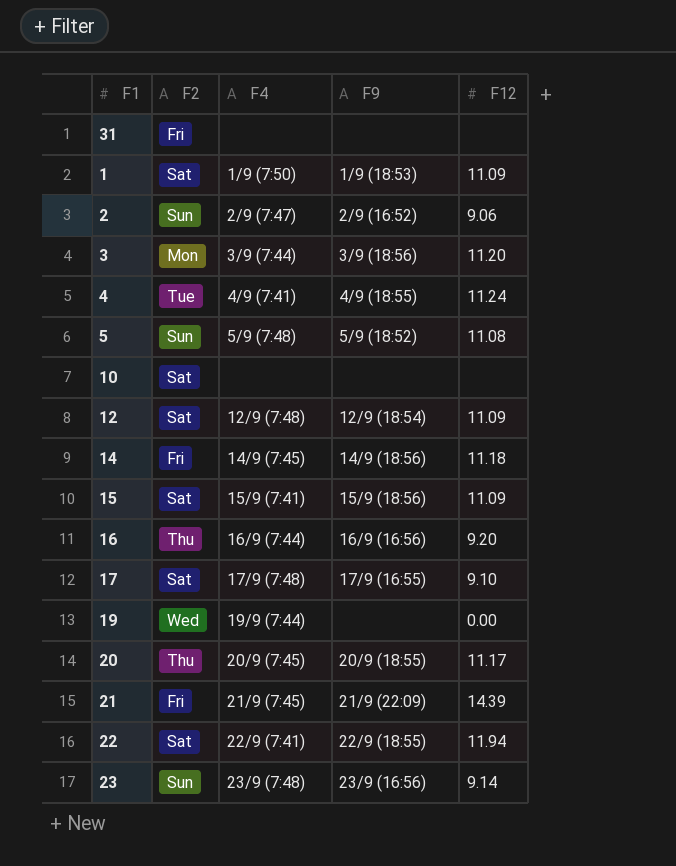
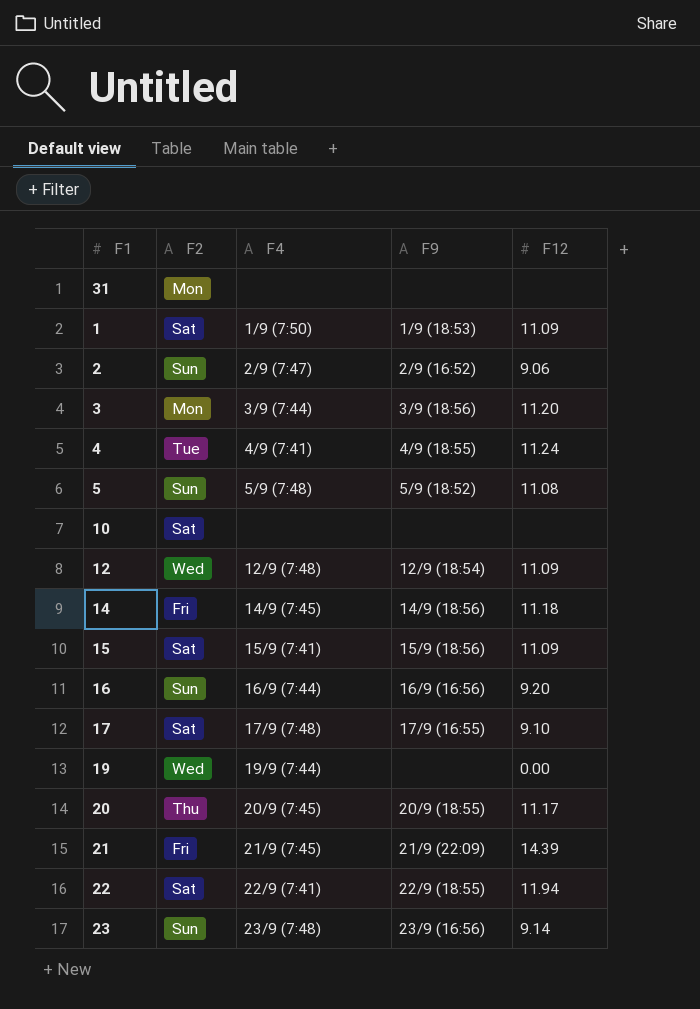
31 | F2: Fri -> Mon
12 | F2: Sat -> Wed
16 | F2: Thu -> Sun

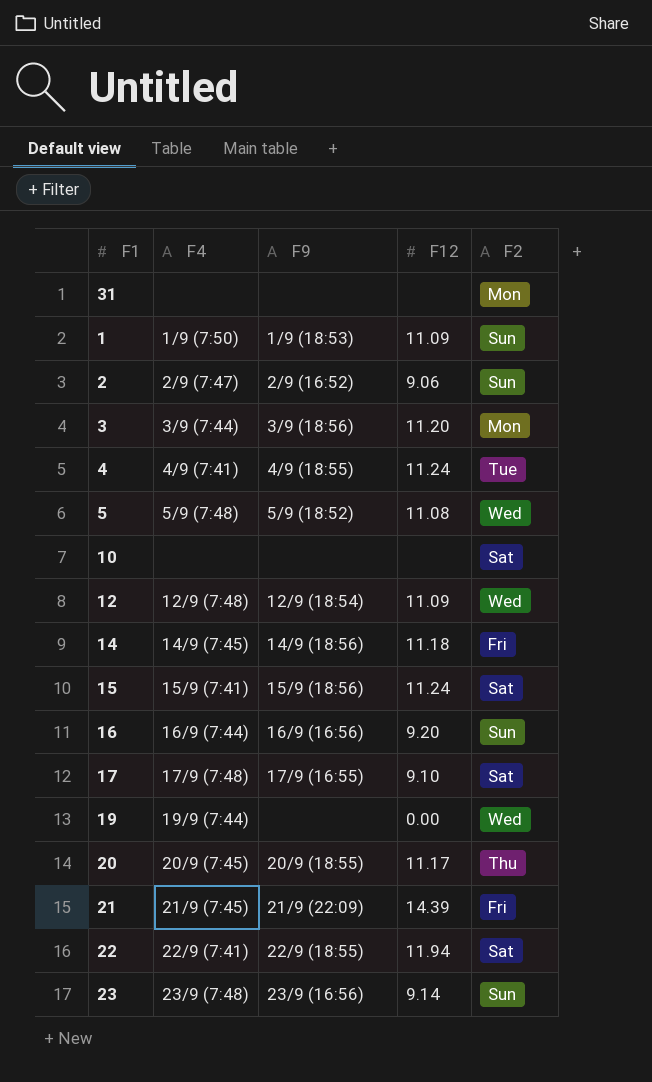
column F2 | position: 2 -> 5
1 | F2: Sat -> Sun
5 | F2: Sun -> Wed
15 | F12: 11.09 -> 11.24

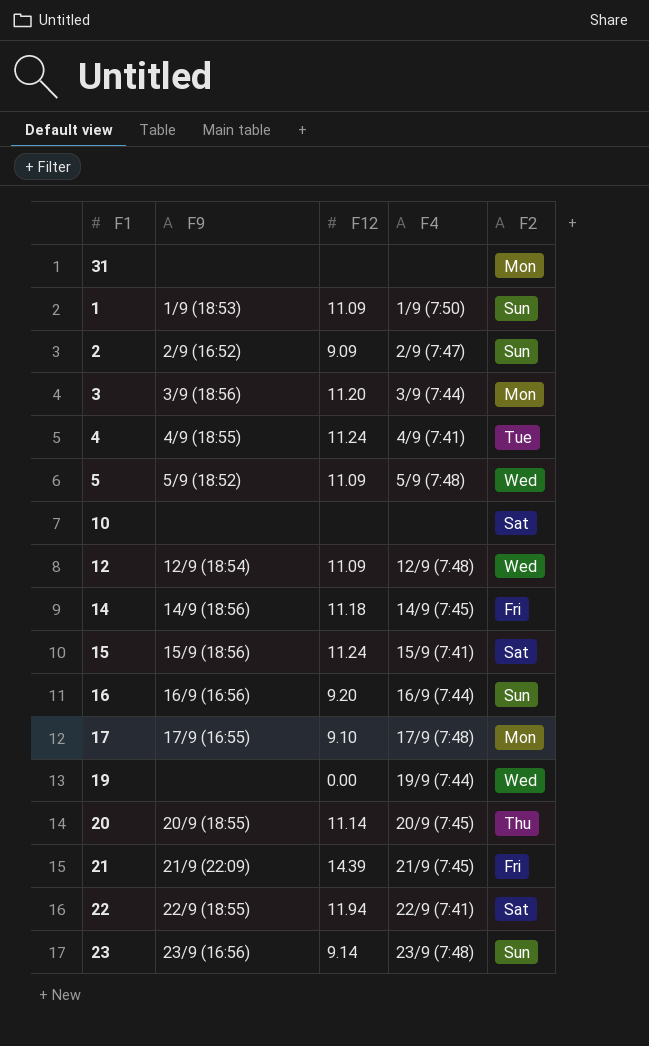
column F4 | position: 2 -> 4
2 | F12: 9.06 -> 9.09
5 | F12: 11.08 -> 11.09
17 | F2: Sat -> Mon
20 | F12: 11.17 -> 11.14

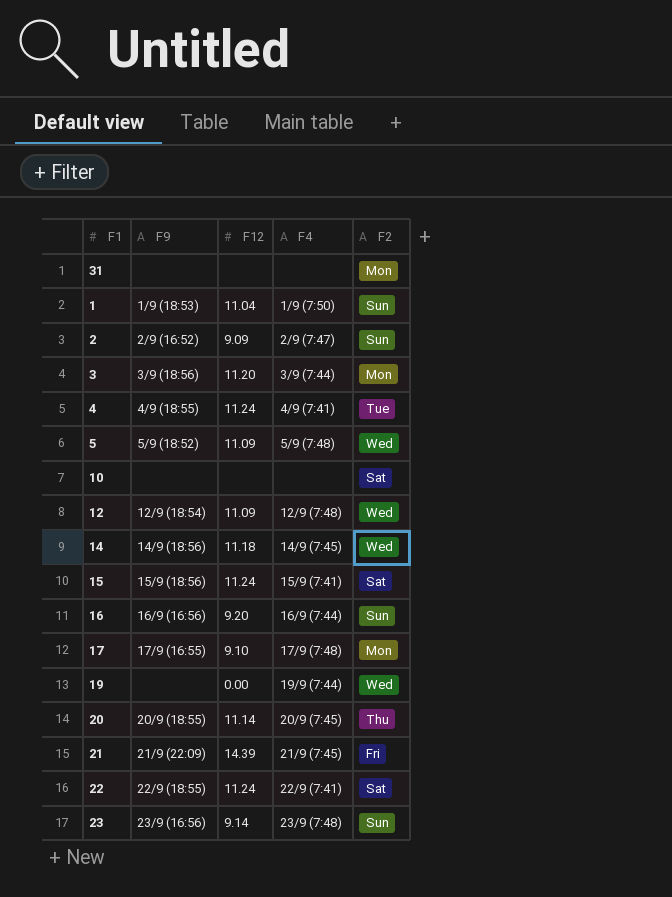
1 | F12: 11.09 -> 11.04
14 | F2: Fri -> Wed
22 | F12: 11.94 -> 11.24

